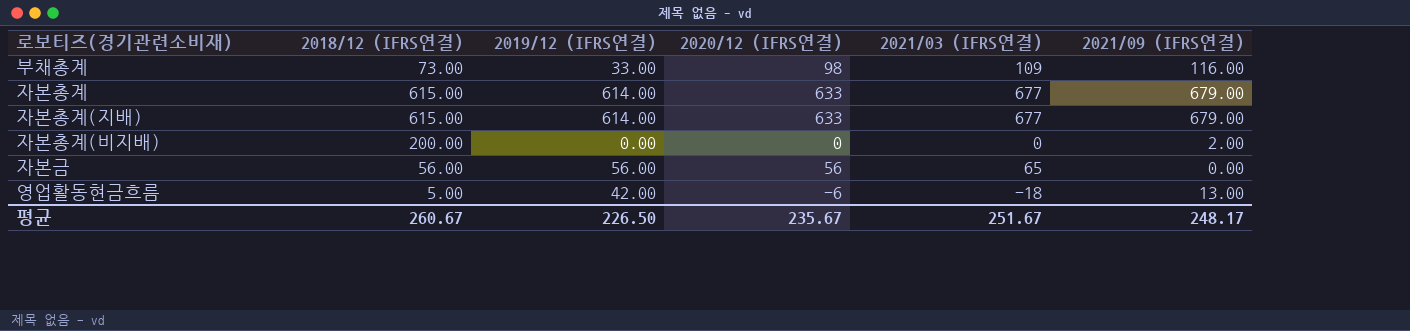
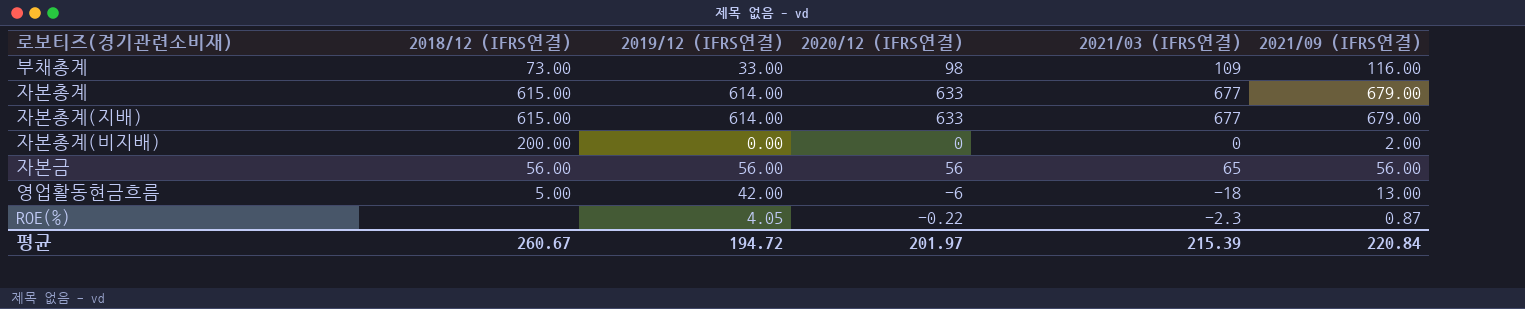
자본금 | 2021/09 (IFRS연결): 0.00 -> 56.00
row ROE(%): none -> none | 4.05 | -0.22 | -2.3 | 0.87
평균 | 2019/12 (IFRS연결): 226.50 -> 194.72
평균 | 2020/12 (IFRS연결): 235.67 -> 201.97
평균 | 2021/03 (IFRS연결): 251.67 -> 215.39
평균 | 2021/09 (IFRS연결): 248.17 -> 220.84

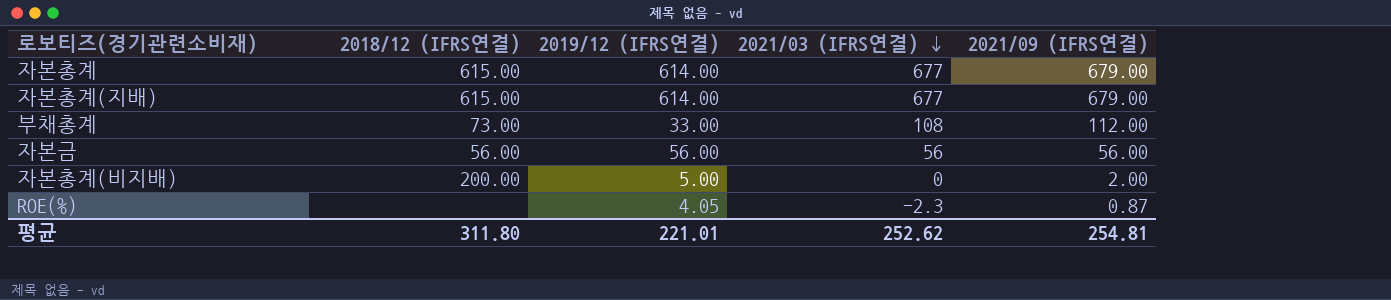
row order: none -> 2021/03 (IFRS연결) descending
column 2020/12 (IFRS연결) | position: 4 -> none
row 영업활동현금흐름: 5.00 | 42.00 | -6 | -18 | 13.00 -> none
부채총계 | 2021/03 (IFRS연결): 109 -> 108
부채총계 | 2021/09 (IFRS연결): 116.00 -> 112.00
자본금 | 2021/03 (IFRS연결): 65 -> 56
자본총계(비지배) | 2019/12 (IFRS연결): 0.00 -> 5.00
평균 | 2018/12 (IFRS연결): 260.67 -> 311.80
평균 | 2019/12 (IFRS연결): 194.72 -> 221.01
평균 | 2021/03 (IFRS연결): 215.39 -> 252.62
평균 | 2021/09 (IFRS연결): 220.84 -> 254.81

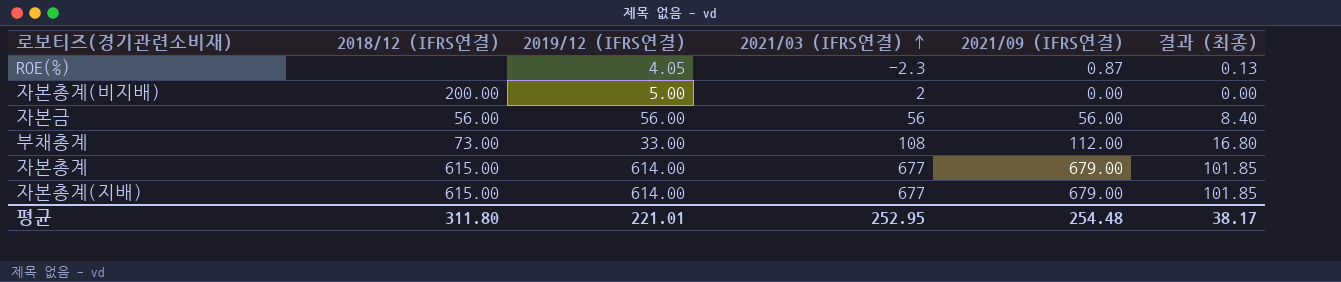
row order: 2021/03 (IFRS연결) descending -> 2021/03 (IFRS연결) ascending
column 결과 (최종) | formula: none -> [2021/09 (IFRS연결)] * 0.15
자본총계(비지배) | 2021/03 (IFRS연결): 0 -> 2
자본총계(비지배) | 2021/09 (IFRS연결): 2.00 -> 0.00
평균 | 2021/03 (IFRS연결): 252.62 -> 252.95
평균 | 2021/09 (IFRS연결): 254.81 -> 254.48

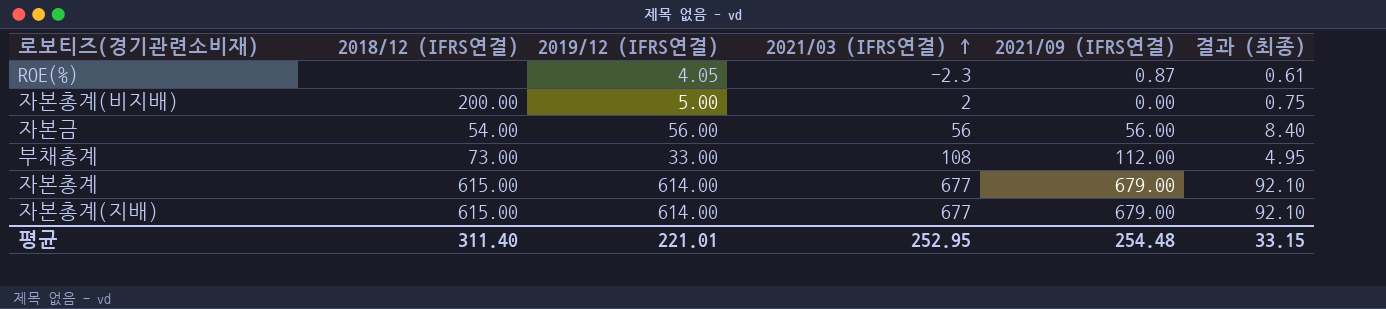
column 결과 (최종) | formula: [2021/09 (IFRS연결)] * 0.15 -> [2019/12 (IFRS연결)] * 0.15
자본금 | 2018/12 (IFRS연결): 56.00 -> 54.00
평균 | 2018/12 (IFRS연결): 311.80 -> 311.40
평균 | 결과 (최종): 38.17 -> 33.15

